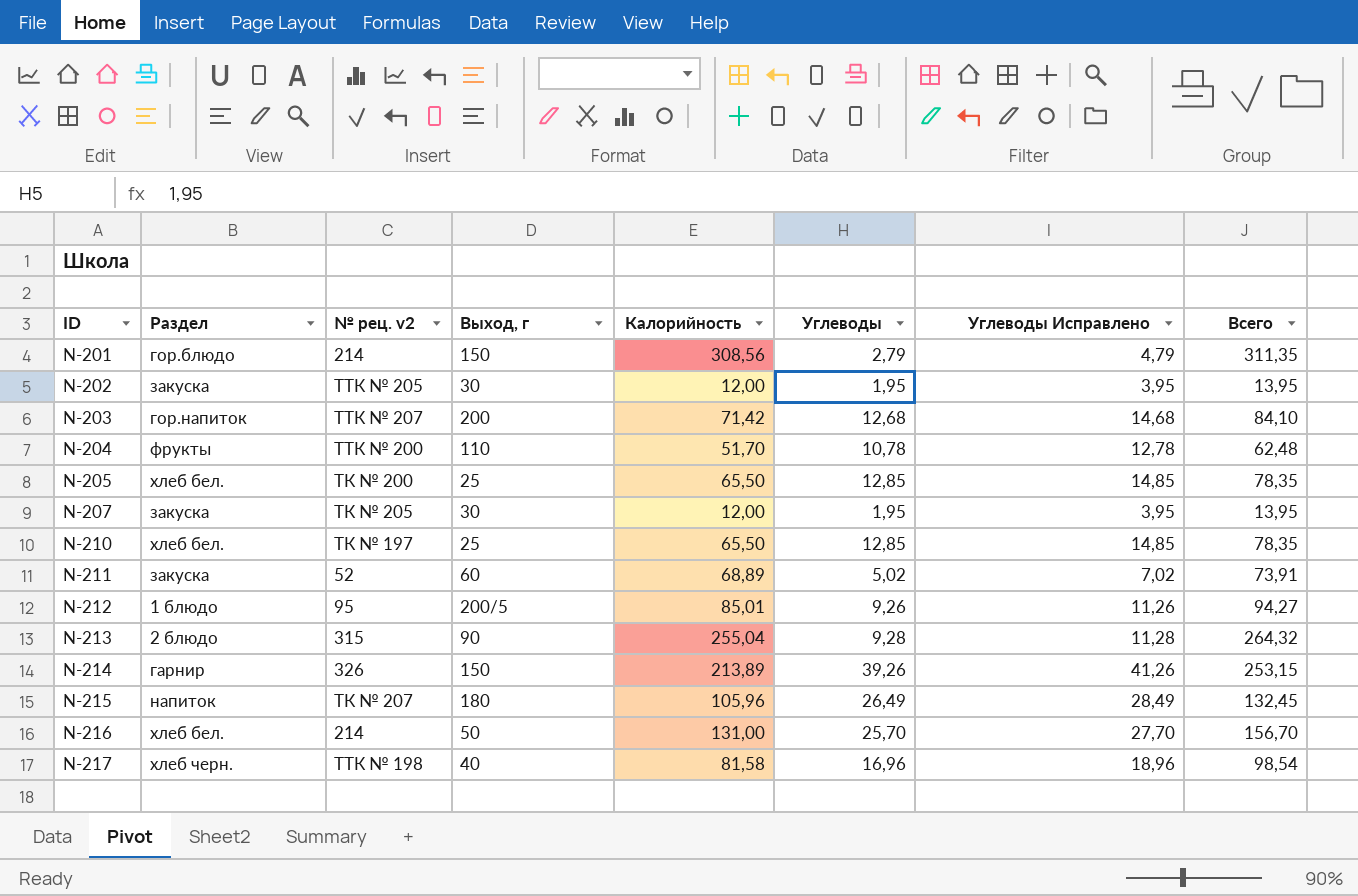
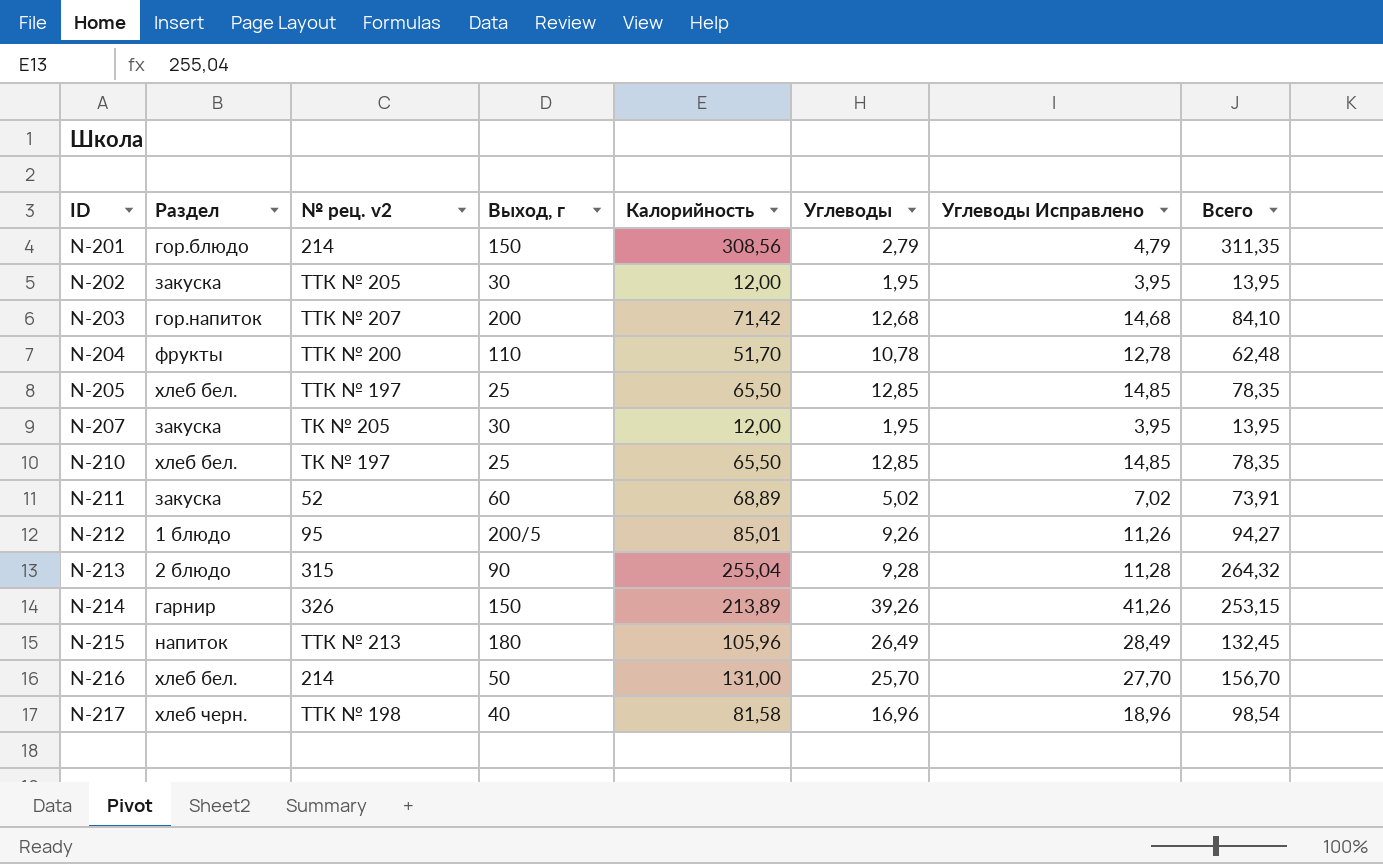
N-205 | № рец. v2: ТК № 200 -> ТТК № 197
N-215 | № рец. v2: ТК № 207 -> ТТК № 213

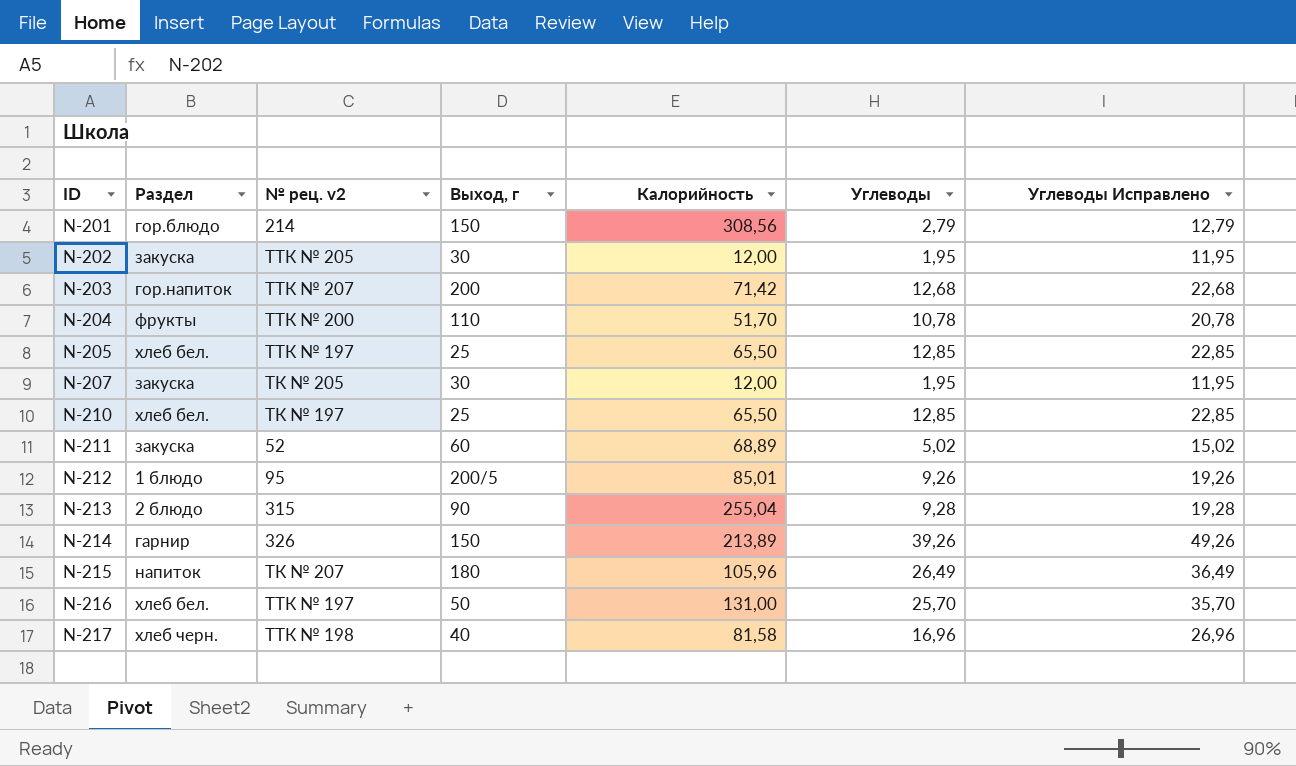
column Всего | formula: [Калорийность] + [Углеводы] -> none
column Углеводы Исправлено | formula: [Углеводы] + 2 -> [Углеводы] + 10
N-215 | № рец. v2: ТТК № 213 -> ТК № 207
N-216 | № рец. v2: 214 -> ТТК № 197

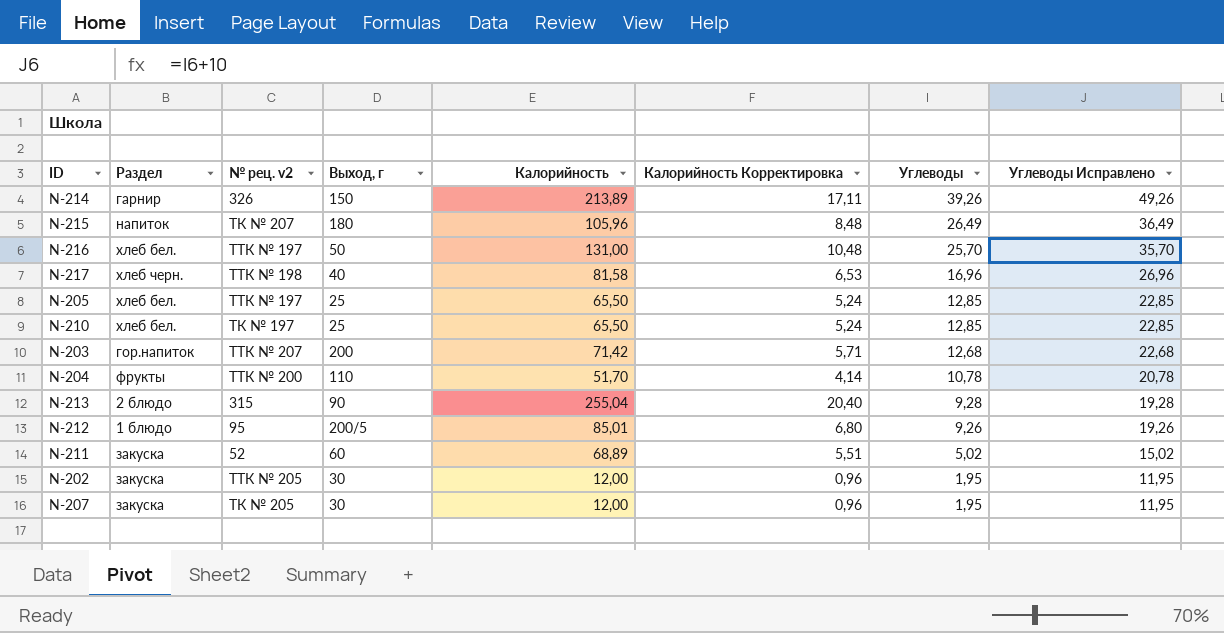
row order: ID ascending -> Углеводы descending
column Калорийность Корректировка | formula: none -> [Калорийность] * 0,08
row N-201: гор.блюдо | 214 | 150 | 308,56 | 2,79 | 12,79 -> none

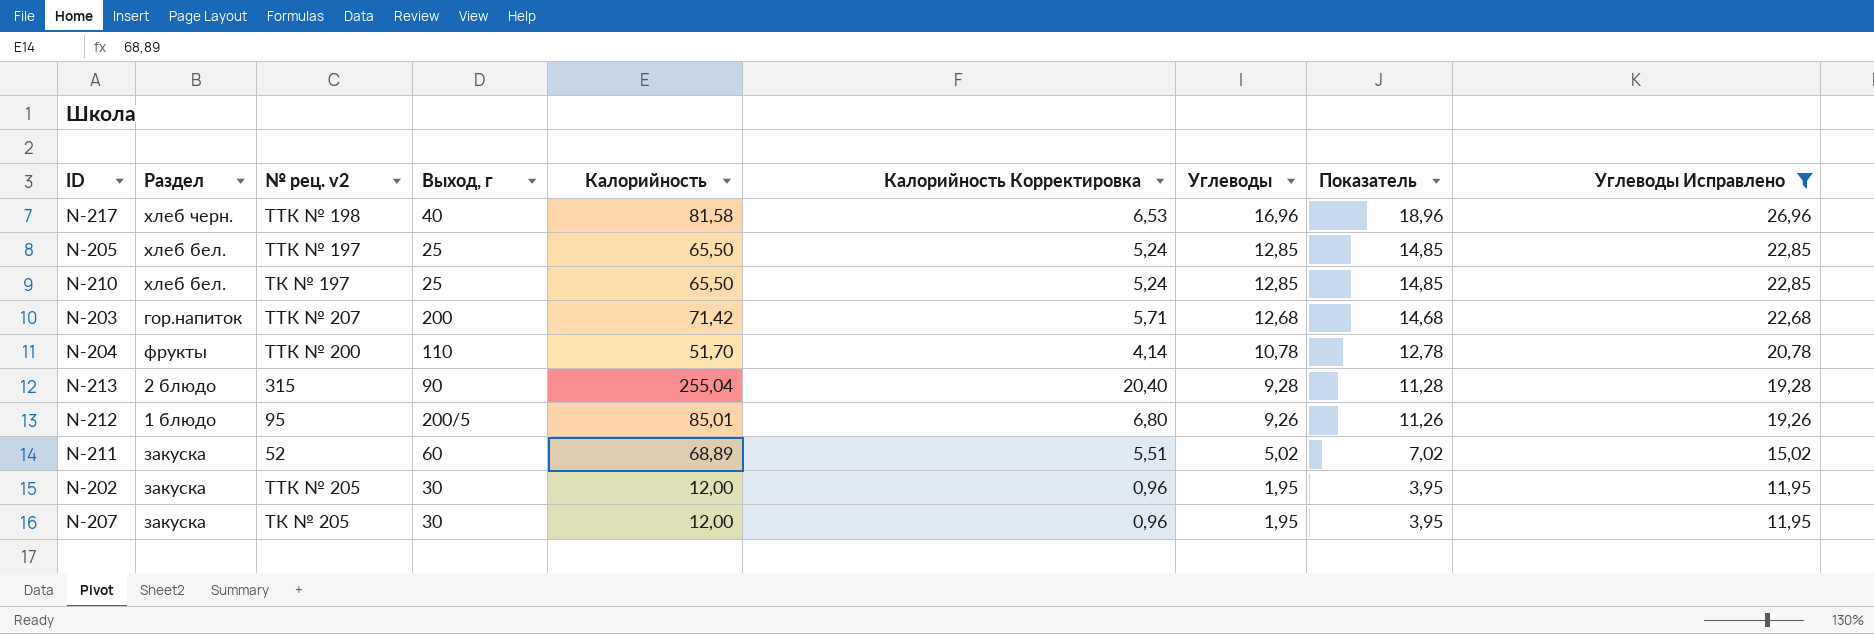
filter: none -> Углеводы Исправлено <= 26,96
column Показатель | formula: none -> [Углеводы] + 2

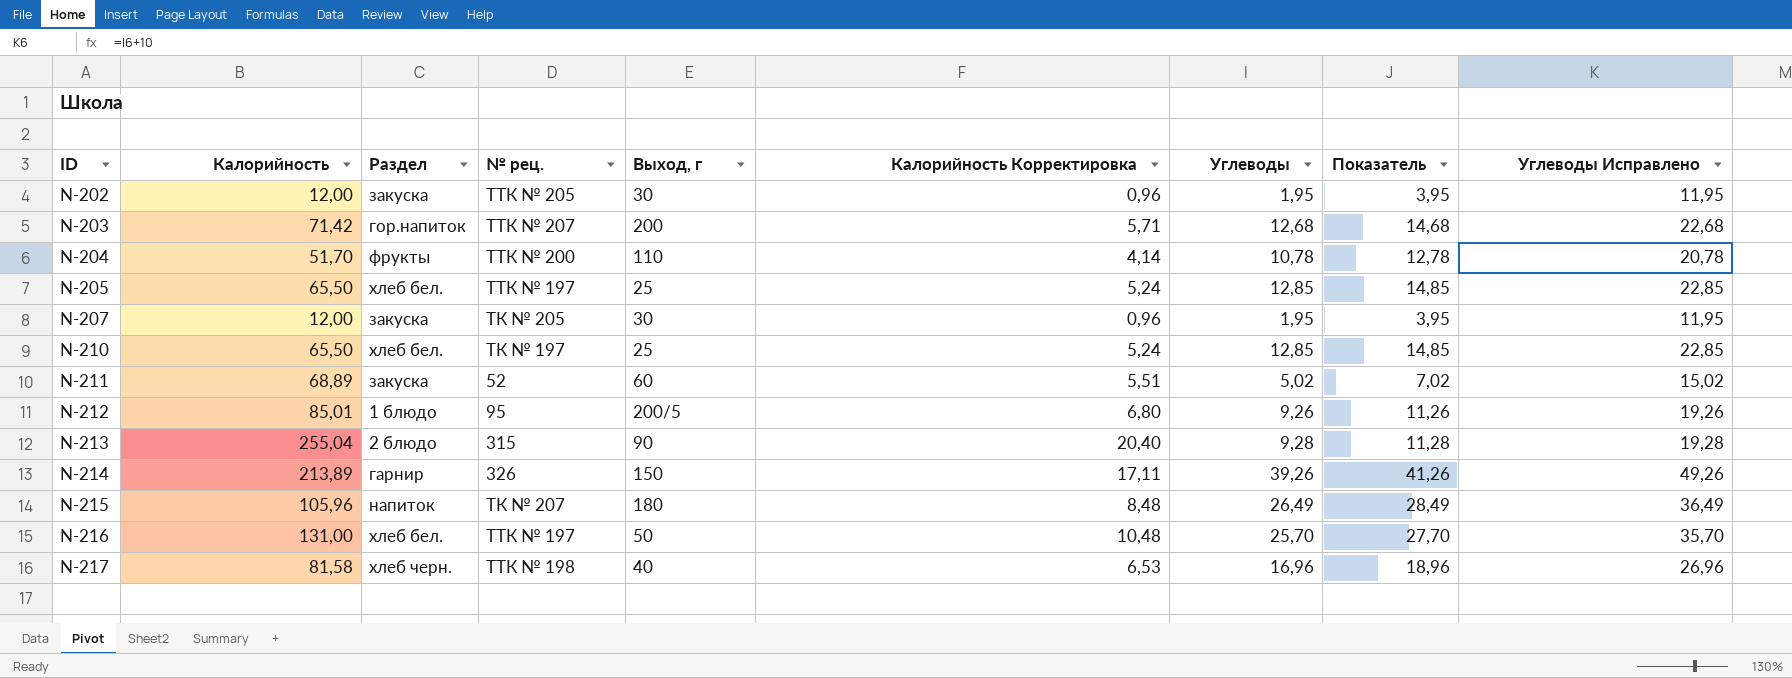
filter: Углеводы Исправлено <= 26,96 -> none
row order: Углеводы descending -> ID ascending
column Калорийность | position: 5 -> 2
column name: № рец. v2 -> № рец.

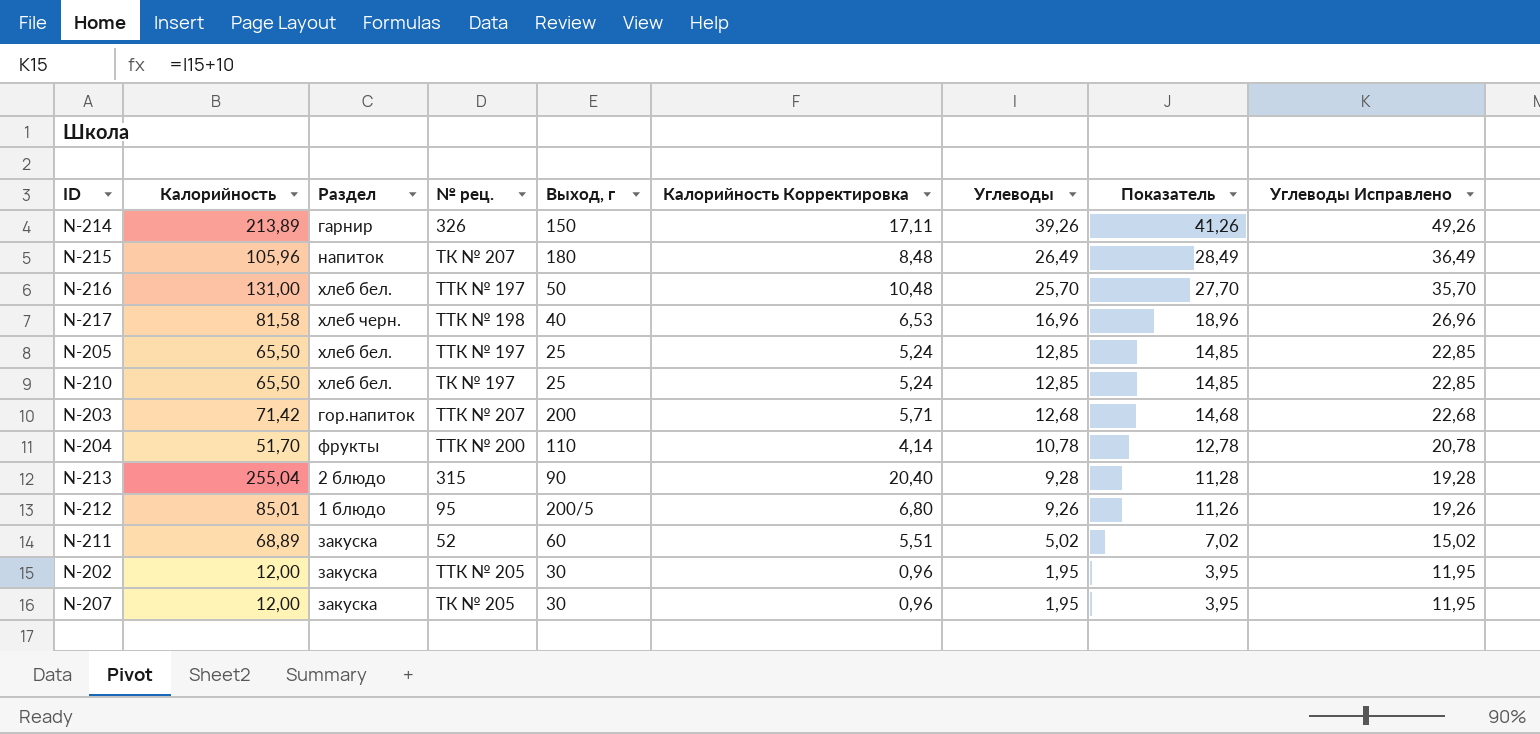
row order: ID ascending -> Углеводы descending

